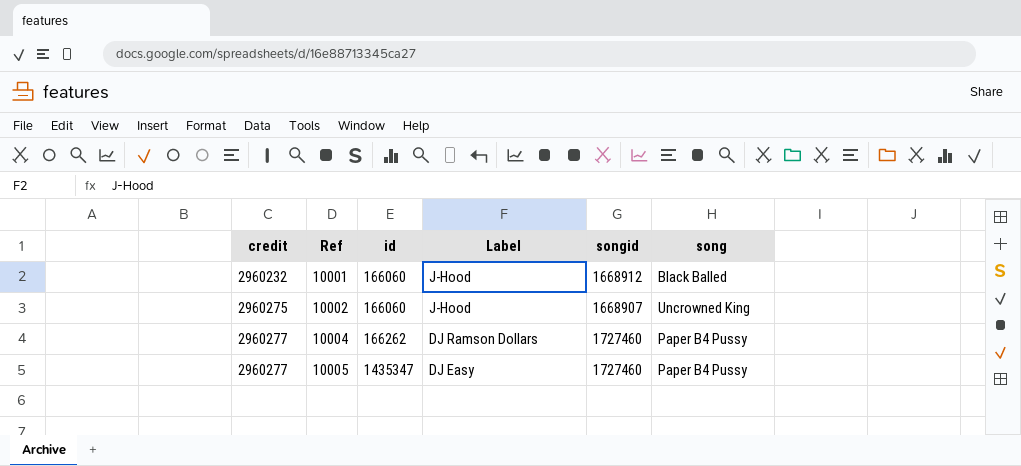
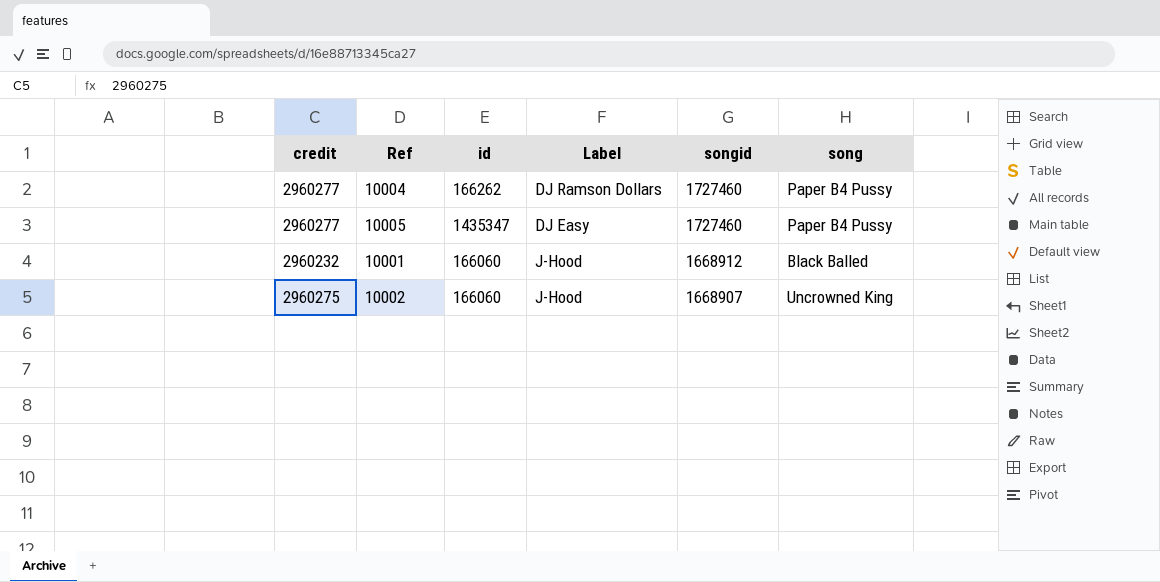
row order: credit ascending -> songid descending

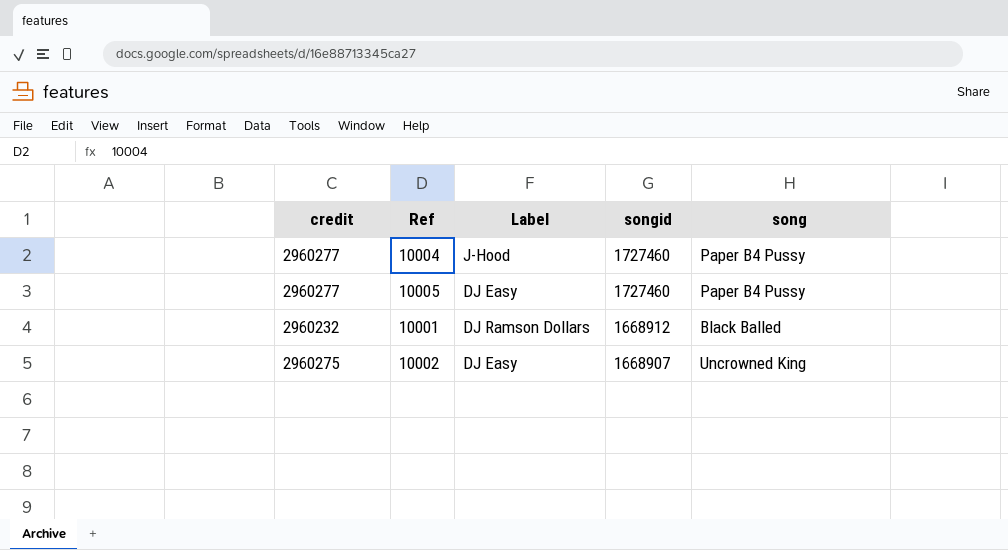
column id | position: 3 -> none
10004 | Label: DJ Ramson Dollars -> J‐Hood
10001 | Label: J‐Hood -> DJ Ramson Dollars
10002 | Label: J‐Hood -> DJ Easy

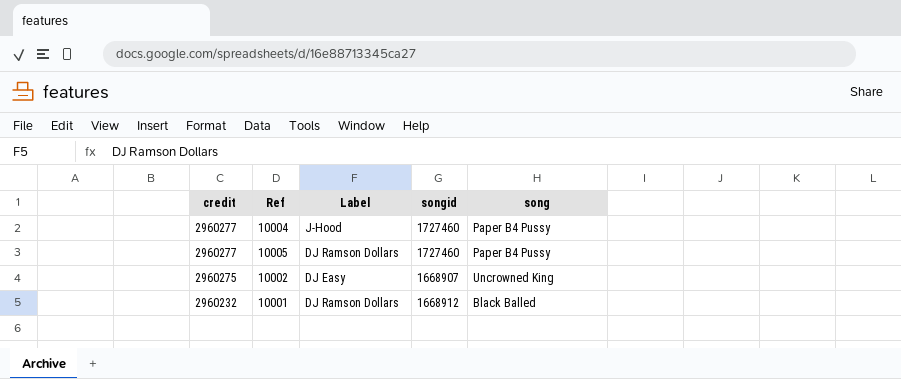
row order: songid descending -> credit descending
10005 | Label: DJ Easy -> DJ Ramson Dollars

